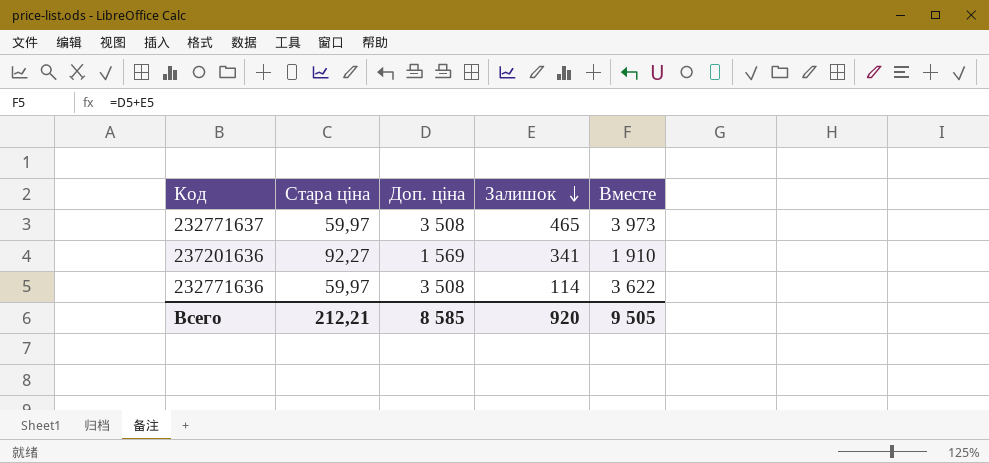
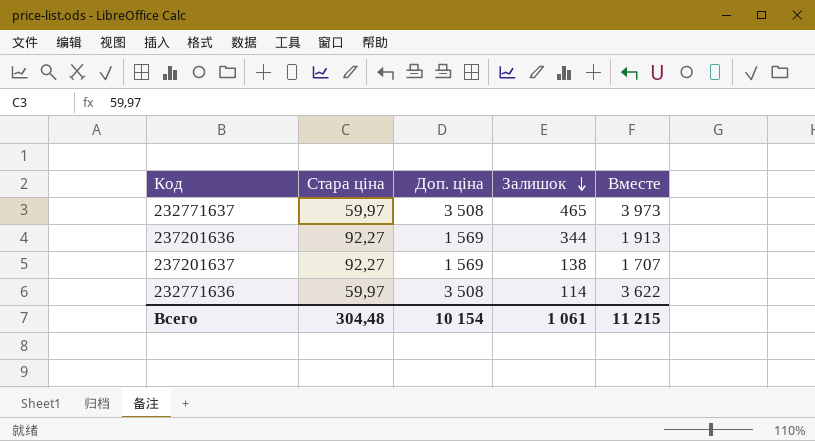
237201636 | Залишок: 341 -> 344
237201636 | Вместе: 1 910 -> 1 913
row 237201637: none -> 92,27 | 1 569 | 138 | 1 707
Всего | Стара ціна: 212,21 -> 304,48
Всего | Доп. ціна: 8 585 -> 10 154
Всего | Залишок: 920 -> 1 061
Всего | Вместе: 9 505 -> 11 215

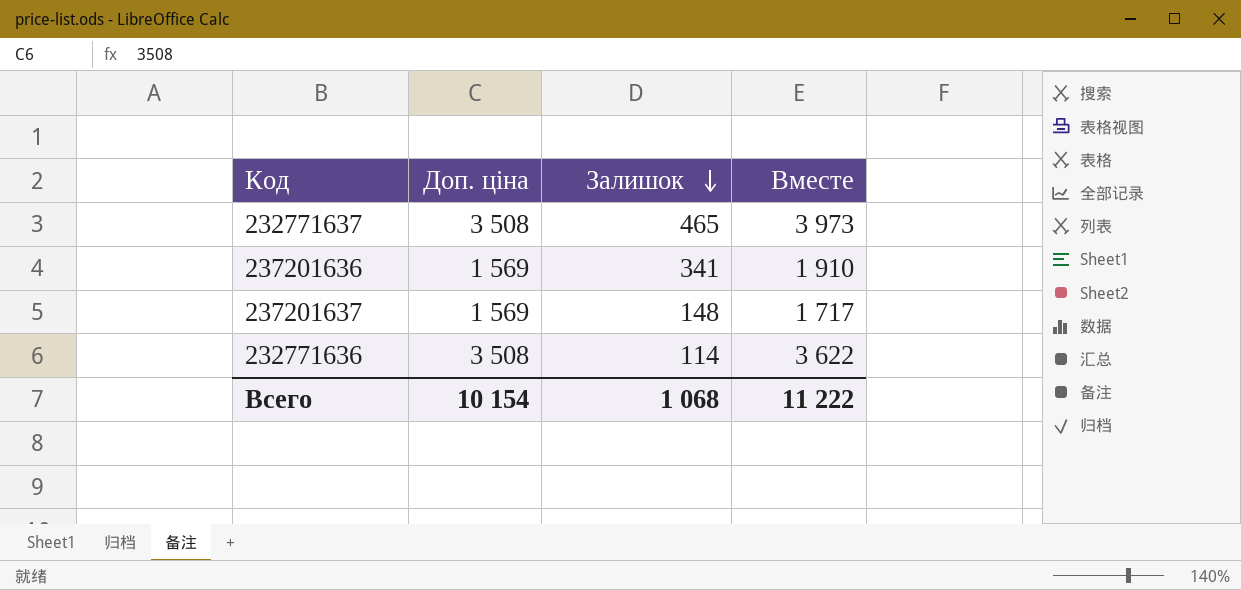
column Стара ціна | position: 2 -> none
237201636 | Залишок: 344 -> 341
237201636 | Вместе: 1 913 -> 1 910
237201637 | Залишок: 138 -> 148
237201637 | Вместе: 1 707 -> 1 717
Всего | Залишок: 1 061 -> 1 068
Всего | Вместе: 11 215 -> 11 222

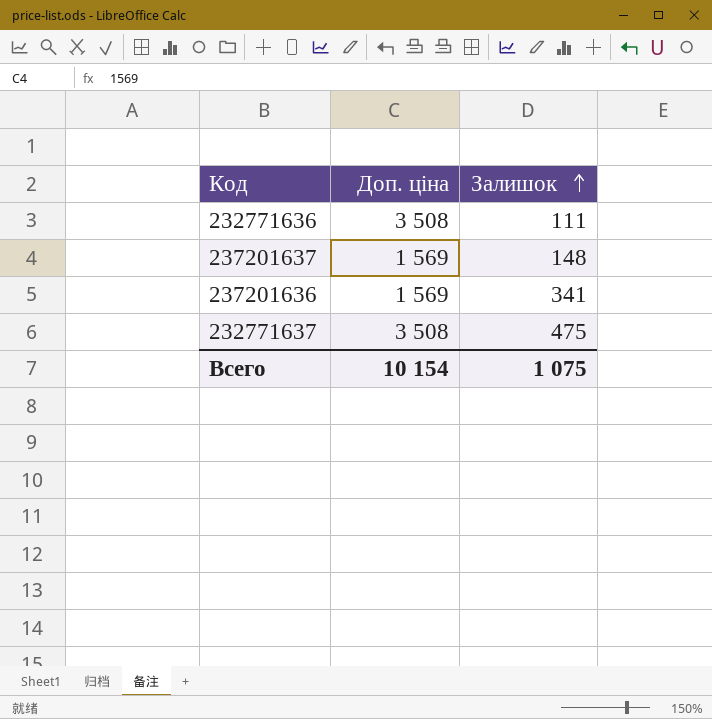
row order: Залишок descending -> Залишок ascending
column Вместе | formula: [Доп. ціна] + [Залишок] -> none
232771636 | Залишок: 114 -> 111
232771637 | Залишок: 465 -> 475
Всего | Залишок: 1 068 -> 1 075

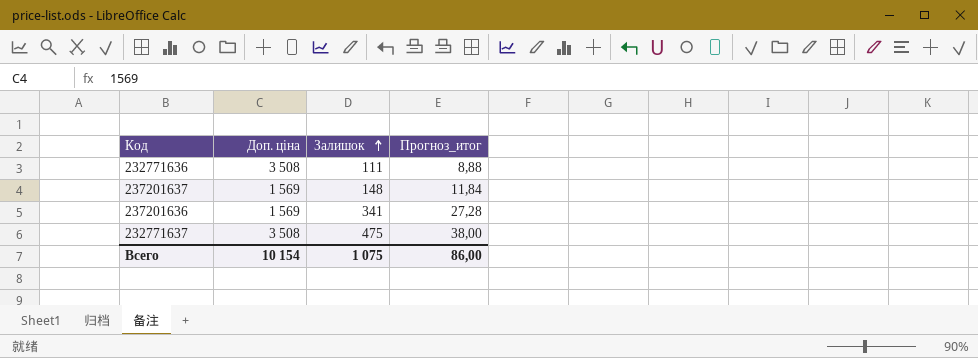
column Прогноз_итог | formula: none -> [Залишок] * 0,08

